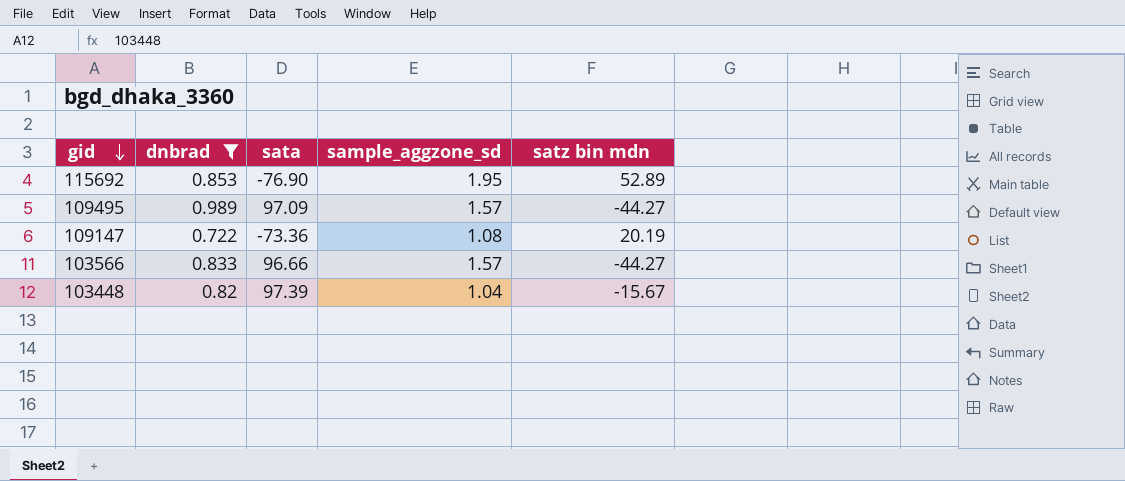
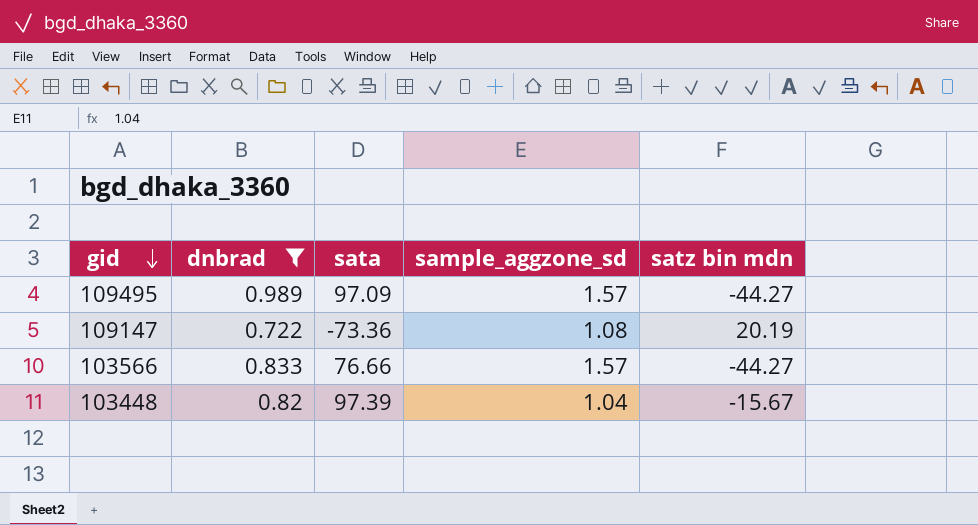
row 115692: 0.853 | -76.90 | 1.95 | 52.89 -> none
103566 | sata: 96.66 -> 76.66

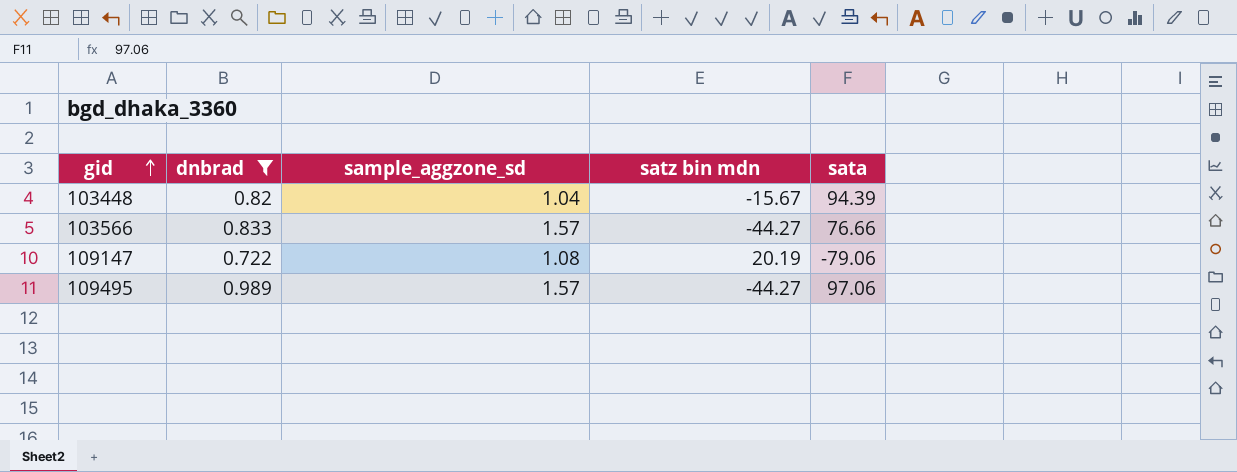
row order: gid descending -> gid ascending
column sata | position: 3 -> 5
103448 | sata: 97.39 -> 94.39
109147 | sata: -73.36 -> -79.06
109495 | sata: 97.09 -> 97.06

